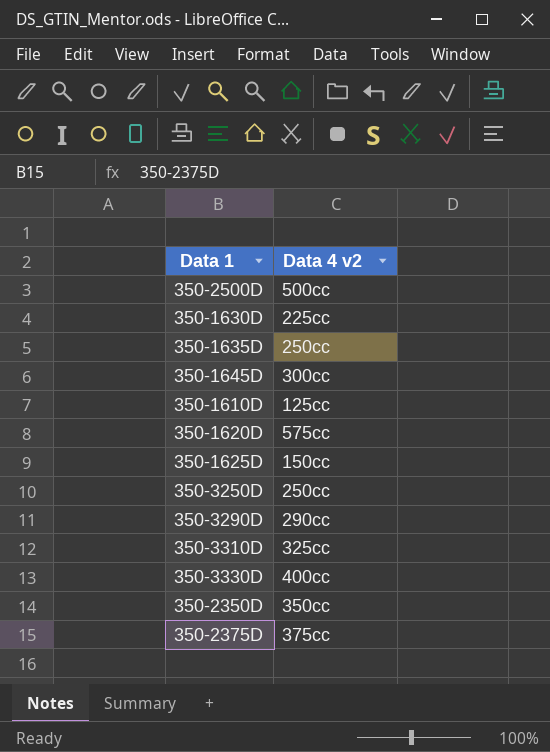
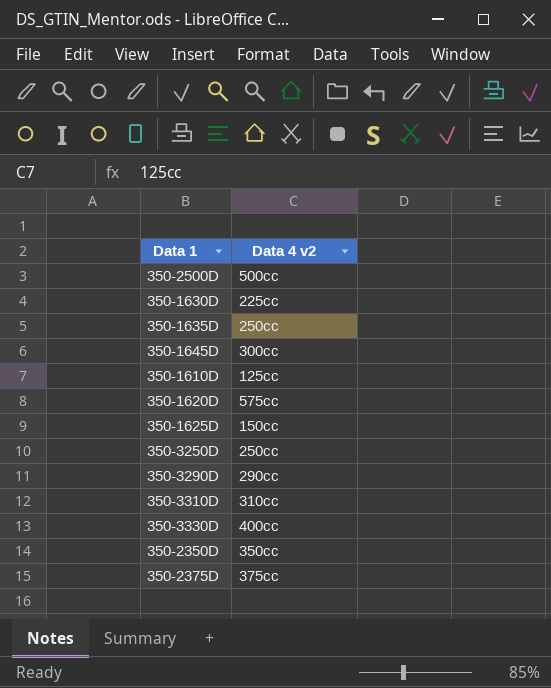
350-3310D | Data 4 v2: 325cc -> 310cc

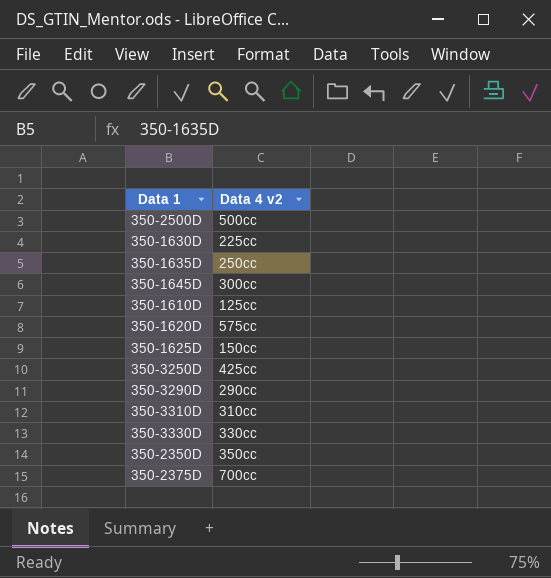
350-3250D | Data 4 v2: 250cc -> 425cc
350-3330D | Data 4 v2: 400cc -> 330cc
350-2375D | Data 4 v2: 375cc -> 700cc

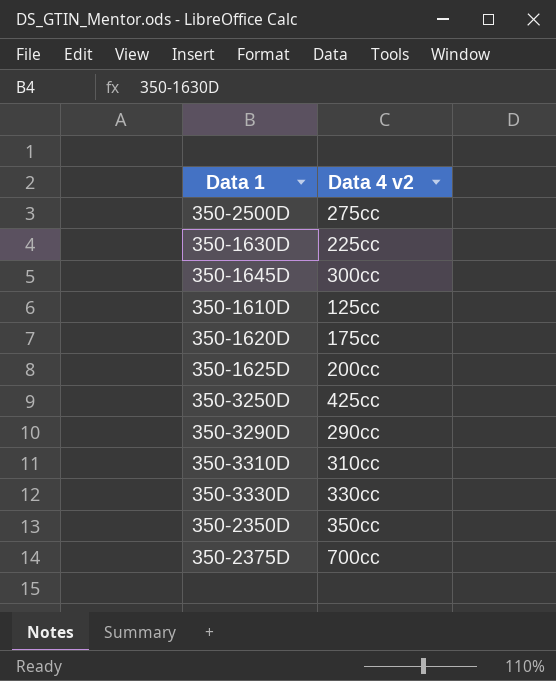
row 350-1635D: 250cc -> none
350-2500D | Data 4 v2: 500cc -> 275cc
350-1620D | Data 4 v2: 575cc -> 175cc
350-1625D | Data 4 v2: 150cc -> 200cc

